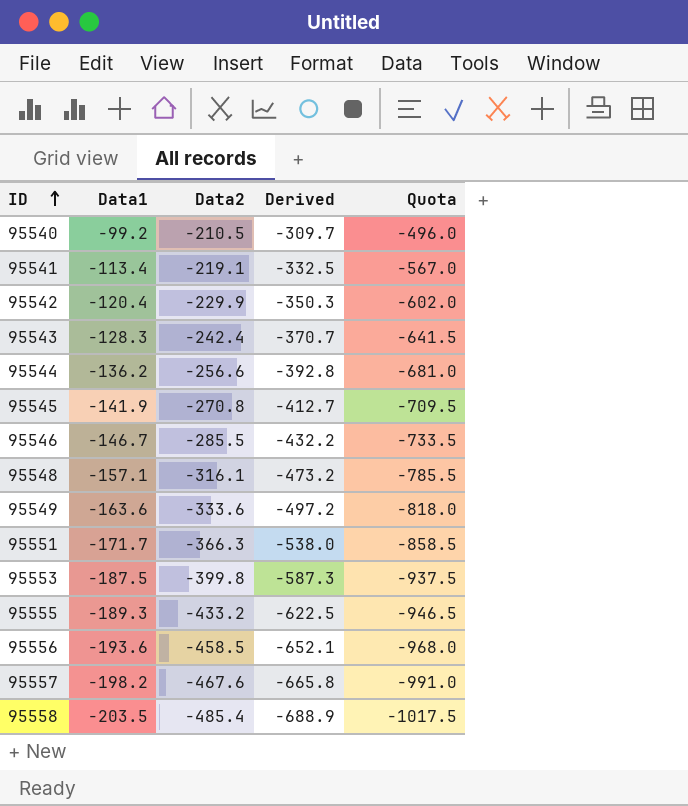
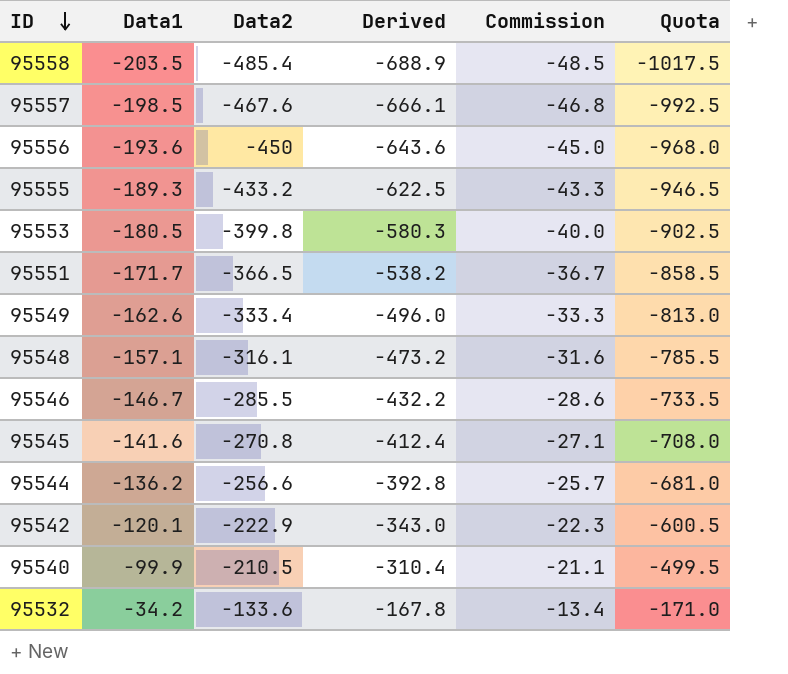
row order: ID ascending -> ID descending
column Commission | formula: none -> [Data2] * 0.1
row 95541: -113.4 | -219.1 | -332.5 | -567.0 -> none
row 95543: -128.3 | -242.4 | -370.7 | -641.5 -> none
95557 | Data1: -198.2 -> -198.5
95557 | Derived: -665.8 -> -666.1
95557 | Quota: -991.0 -> -992.5
95556 | Data2: -458.5 -> -450
95556 | Derived: -652.1 -> -643.6
95553 | Data1: -187.5 -> -180.5
95553 | Derived: -587.3 -> -580.3
95553 | Quota: -937.5 -> -902.5
95551 | Data2: -366.3 -> -366.5
95551 | Derived: -538.0 -> -538.2
95549 | Data1: -163.6 -> -162.6
95549 | Data2: -333.6 -> -333.4
95549 | Derived: -497.2 -> -496.0
95549 | Quota: -818.0 -> -813.0
95545 | Data1: -141.9 -> -141.6
95545 | Derived: -412.7 -> -412.4
95545 | Quota: -709.5 -> -708.0
95542 | Data1: -120.4 -> -120.1
95542 | Data2: -229.9 -> -222.9
95542 | Derived: -350.3 -> -343.0
95542 | Quota: -602.0 -> -600.5
95540 | Data1: -99.2 -> -99.9
95540 | Derived: -309.7 -> -310.4
95540 | Quota: -496.0 -> -499.5
row 95532: none -> -34.2 | -133.6 | -167.8 | -13.4 | -171.0

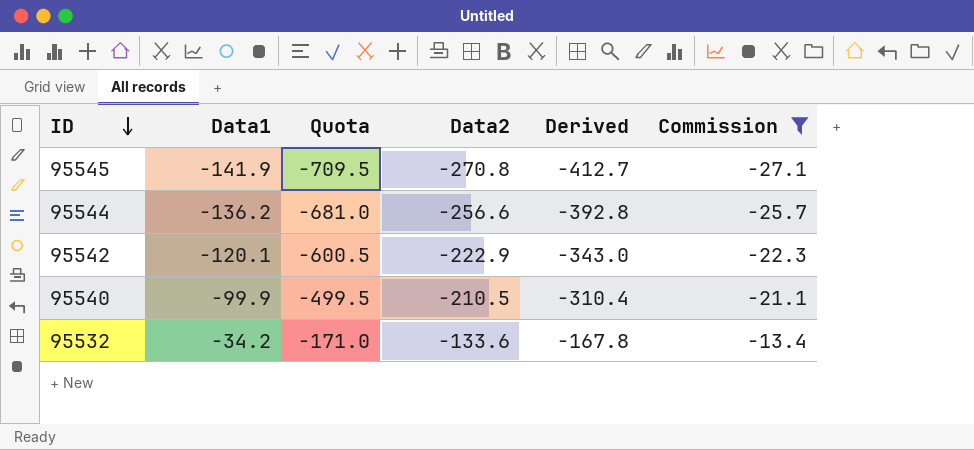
filter: none -> Commission >= -27.1
column Quota | position: 6 -> 3
95545 | Data1: -141.6 -> -141.9
95545 | Quota: -708.0 -> -709.5
95545 | Derived: -412.4 -> -412.7

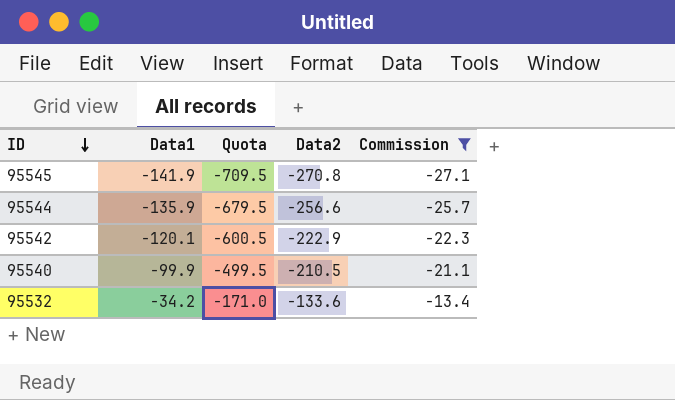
column Derived | formula: [Data1] + [Data2] -> none
95544 | Data1: -136.2 -> -135.9
95544 | Quota: -681.0 -> -679.5

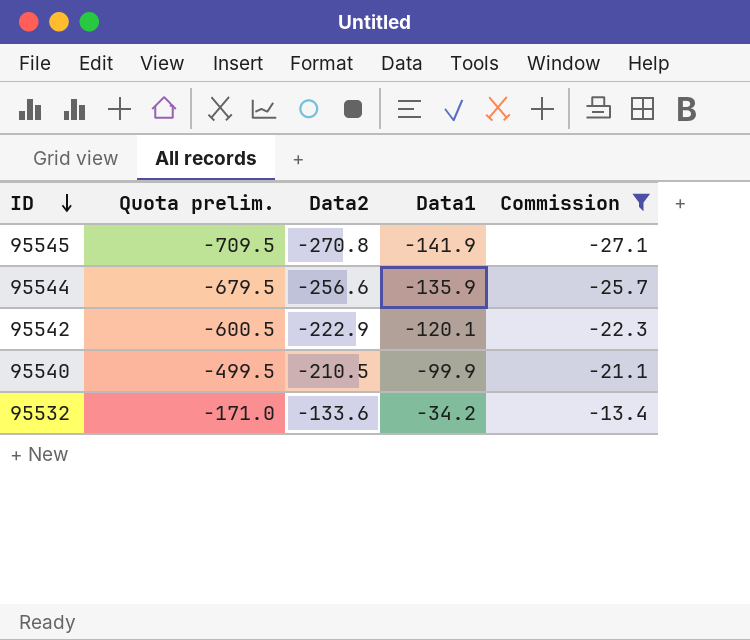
column name: Quota -> Quota prelim.
column Data1 | position: 2 -> 4

